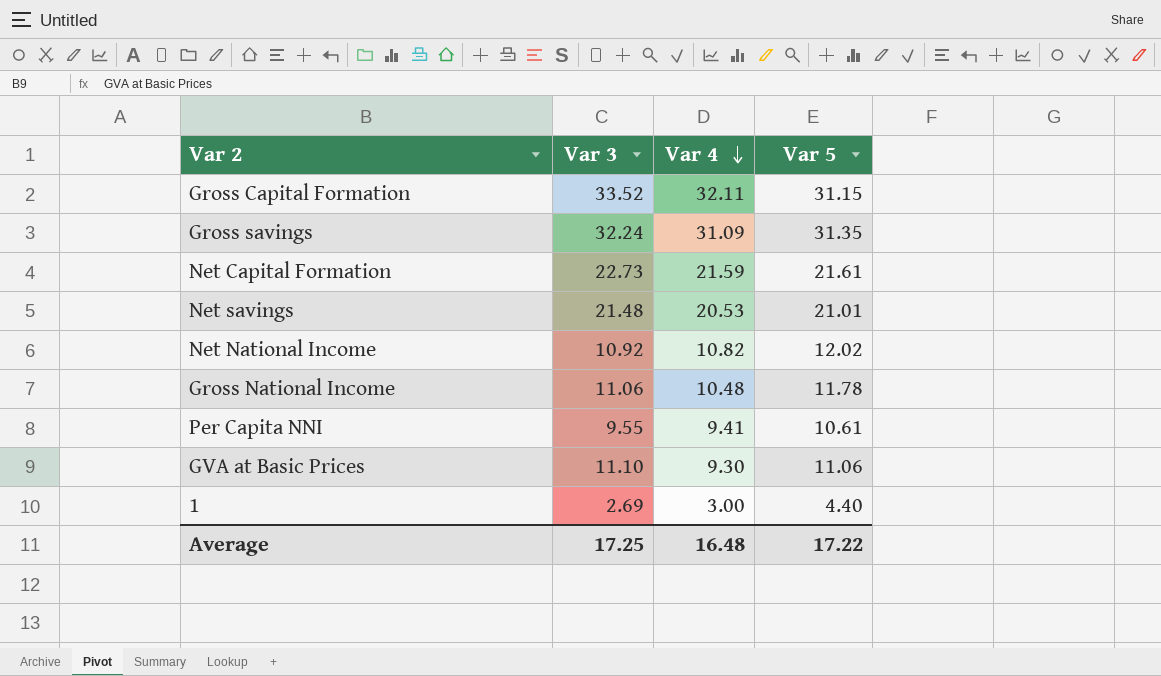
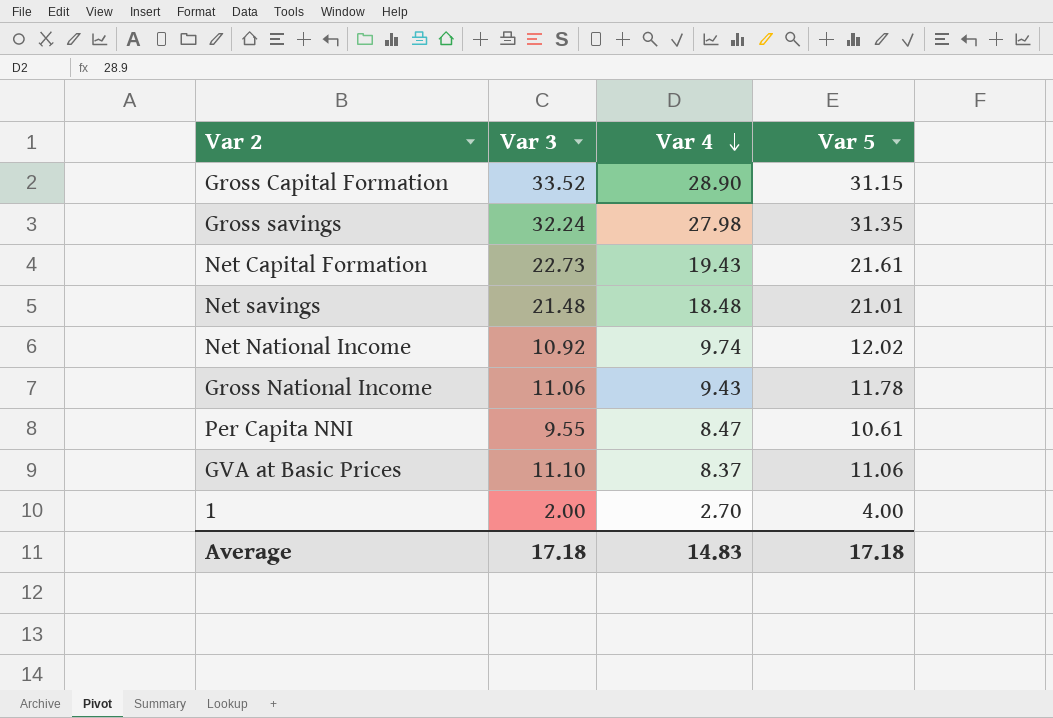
Gross Capital Formation | Var 4: 32.11 -> 28.90
Gross savings | Var 4: 31.09 -> 27.98
Net Capital Formation | Var 4: 21.59 -> 19.43
Net savings | Var 4: 20.53 -> 18.48
Net National Income | Var 4: 10.82 -> 9.74
Gross National Income | Var 4: 10.48 -> 9.43
Per Capita NNI | Var 4: 9.41 -> 8.47
GVA at Basic Prices | Var 4: 9.30 -> 8.37
1 | Var 3: 2.69 -> 2.00
1 | Var 4: 3.00 -> 2.70
1 | Var 5: 4.40 -> 4.00
Average | Var 3: 17.25 -> 17.18
Average | Var 4: 16.48 -> 14.83
Average | Var 5: 17.22 -> 17.18

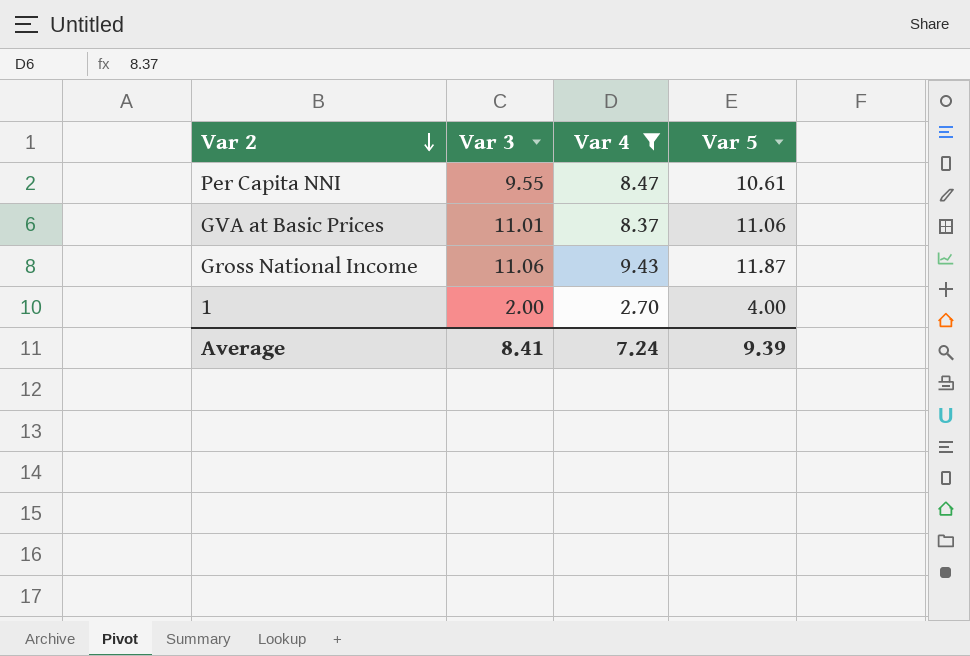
filter: none -> Var 4 <= 9.43
row order: Var 4 descending -> Var 2 descending
GVA at Basic Prices | Var 3: 11.10 -> 11.01
Gross National Income | Var 5: 11.78 -> 11.87
Average | Var 3: 17.18 -> 8.41
Average | Var 4: 14.83 -> 7.24
Average | Var 5: 17.18 -> 9.39

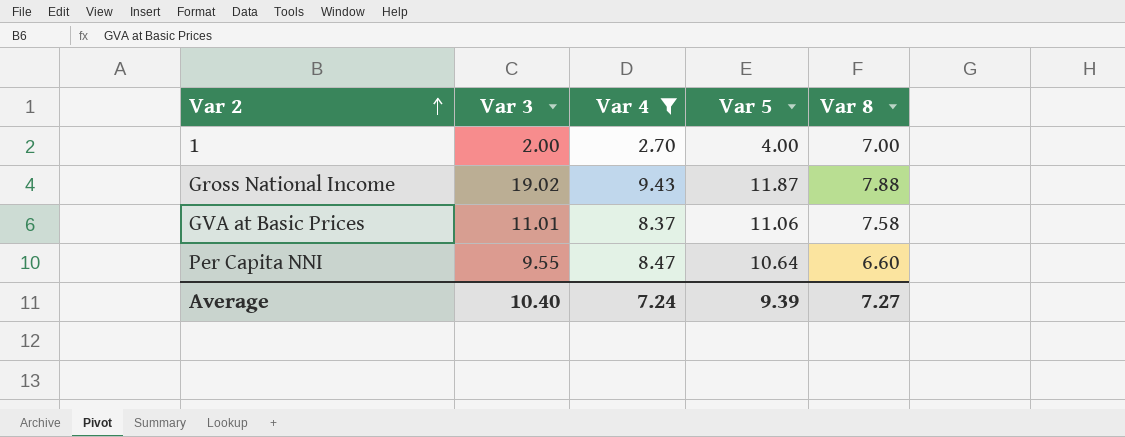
row order: Var 2 descending -> Var 2 ascending
column Var 8 | position: none -> 5
Gross National Income | Var 3: 11.06 -> 19.02
Per Capita NNI | Var 5: 10.61 -> 10.64
Average | Var 3: 8.41 -> 10.40

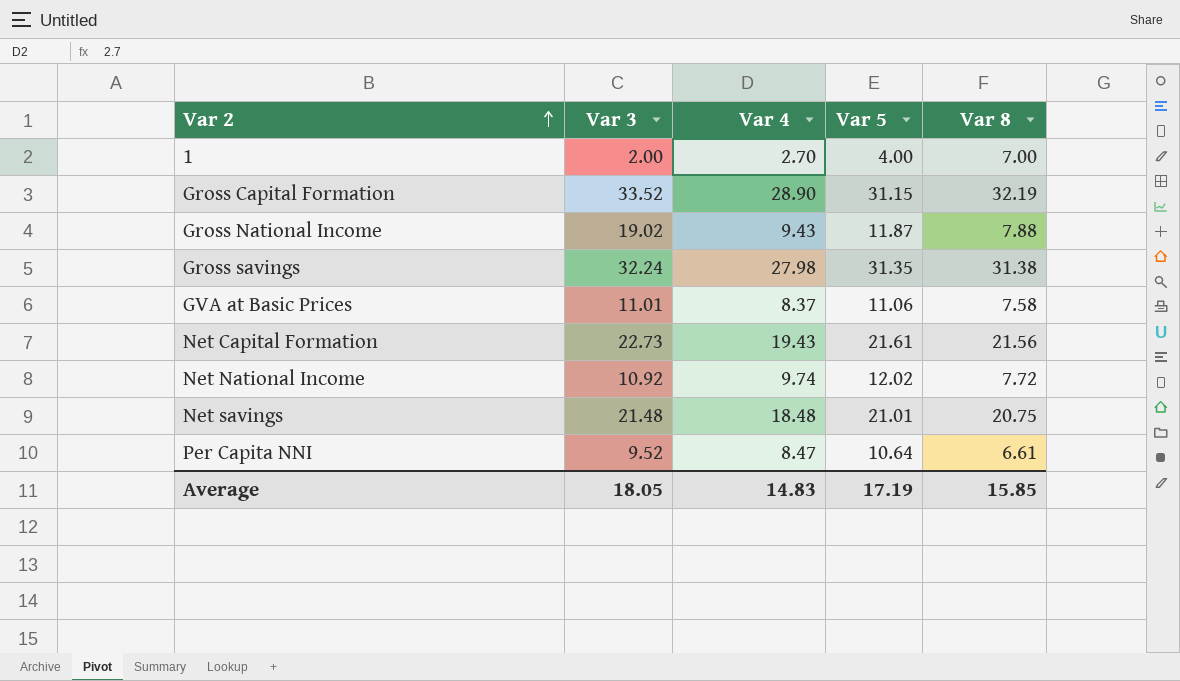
filter: Var 4 <= 9.43 -> none
Per Capita NNI | Var 3: 9.55 -> 9.52
Per Capita NNI | Var 8: 6.60 -> 6.61
Average | Var 3: 10.40 -> 18.05
Average | Var 4: 7.24 -> 14.83
Average | Var 5: 9.39 -> 17.19
Average | Var 8: 7.27 -> 15.85

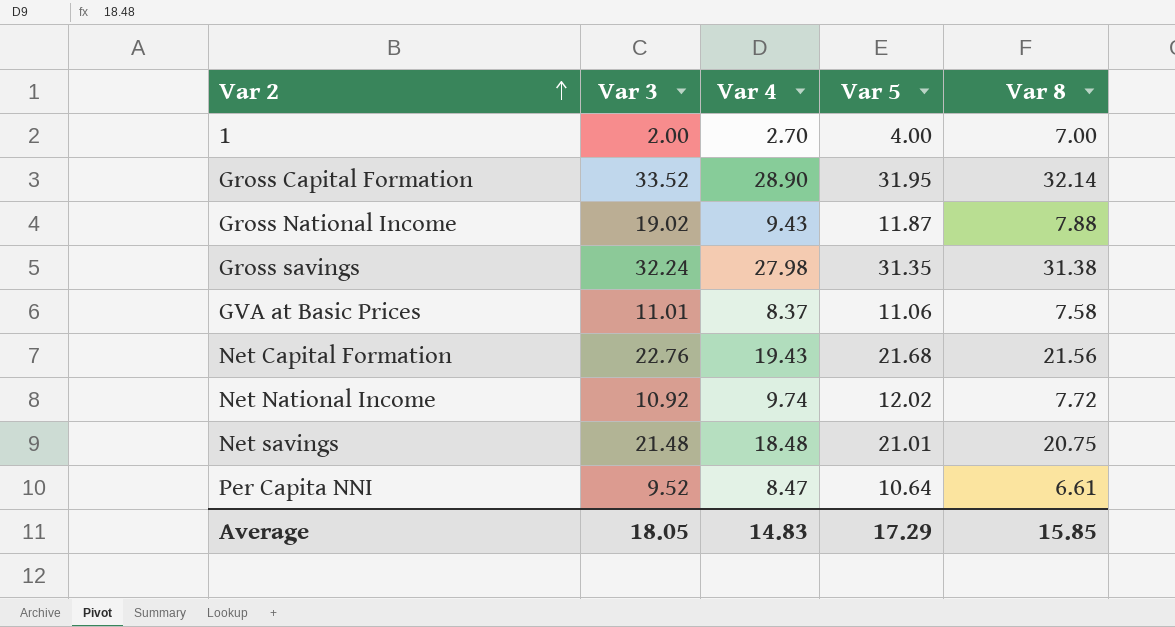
Gross Capital Formation | Var 5: 31.15 -> 31.95
Gross Capital Formation | Var 8: 32.19 -> 32.14
Net Capital Formation | Var 3: 22.73 -> 22.76
Net Capital Formation | Var 5: 21.61 -> 21.68
Average | Var 5: 17.19 -> 17.29

